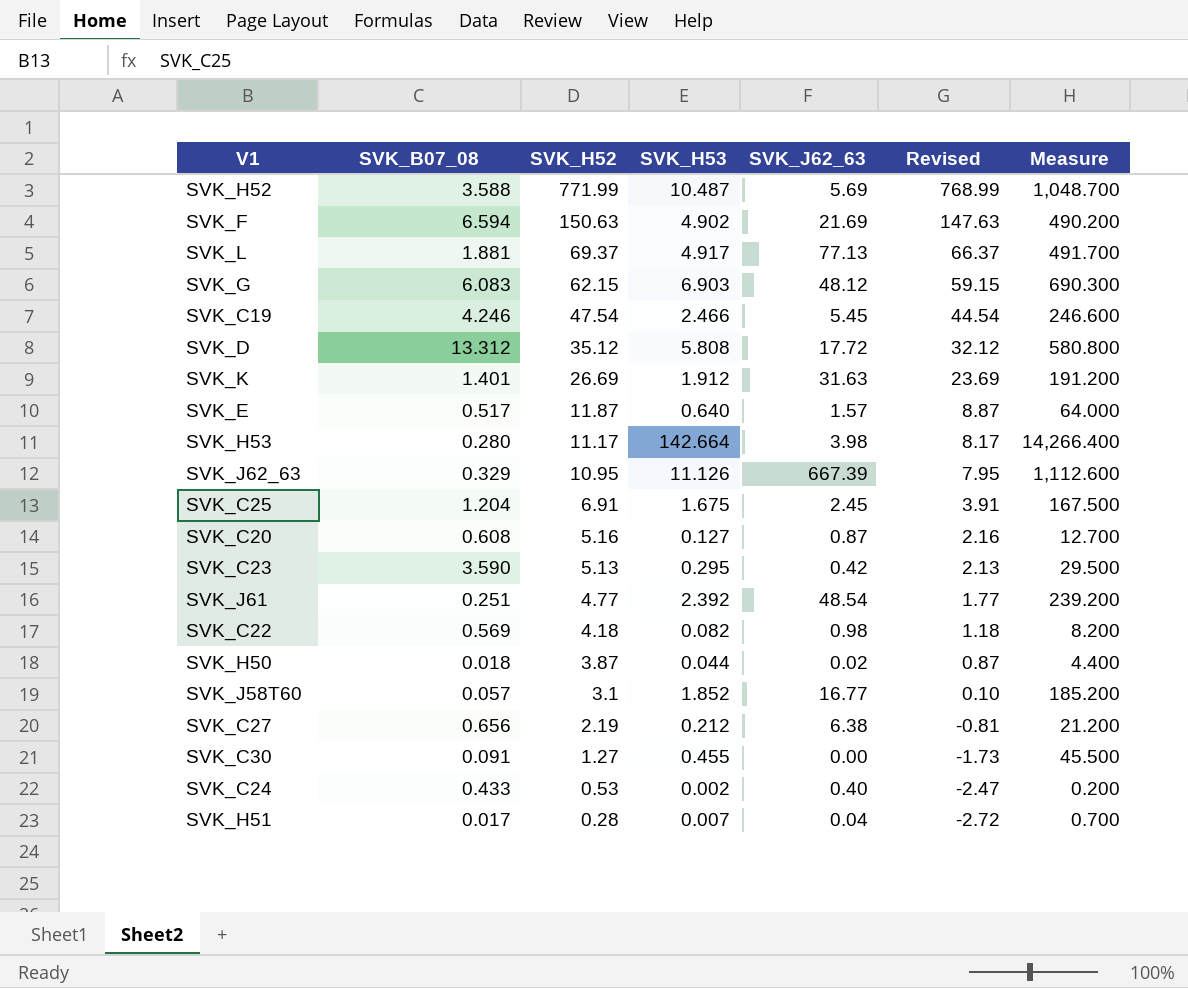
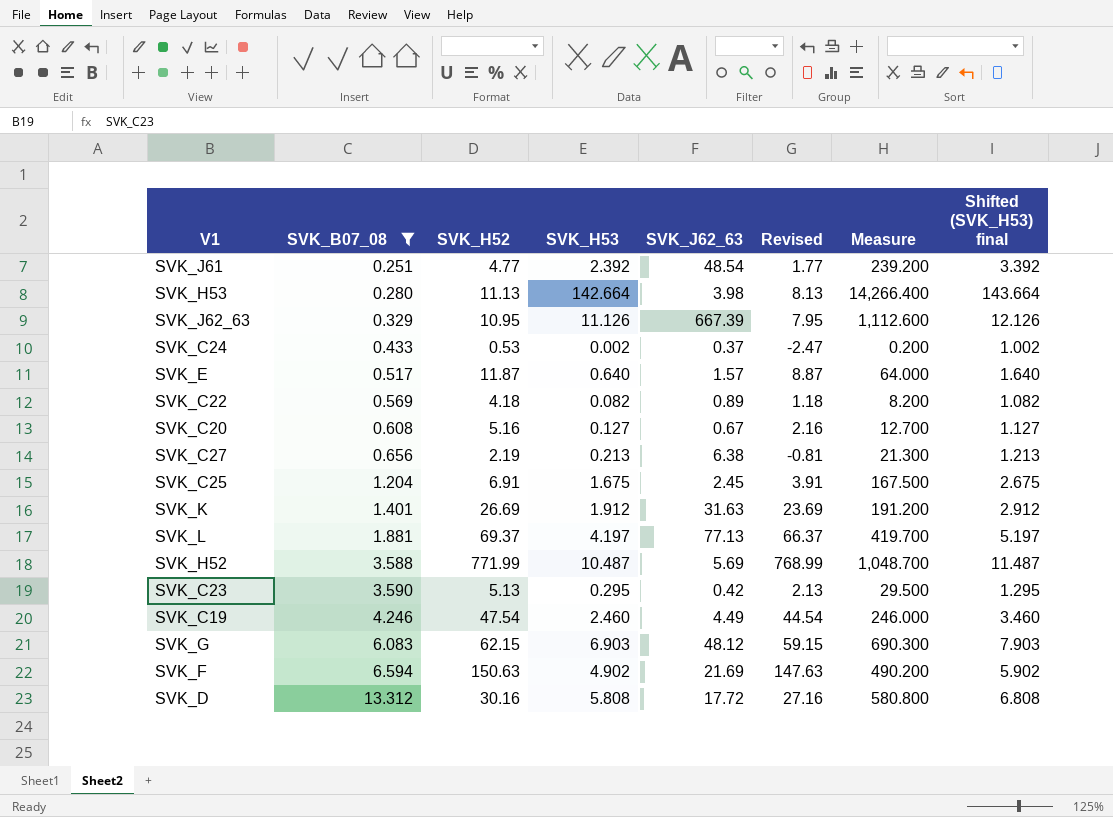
filter: none -> SVK_B07_08 >= 0.251
row order: SVK_H52 descending -> SVK_B07_08 ascending
column Shifted (SVK_H53) final | formula: none -> [SVK_H53] + 1
SVK_H53 | SVK_H52: 11.17 -> 11.13
SVK_H53 | Revised: 8.17 -> 8.13
SVK_C24 | SVK_J62_63: 0.40 -> 0.37
SVK_C22 | SVK_J62_63: 0.98 -> 0.89
SVK_C20 | SVK_J62_63: 0.87 -> 0.67
SVK_C27 | SVK_H53: 0.212 -> 0.213
SVK_C27 | Measure: 21.200 -> 21.300
SVK_L | SVK_H53: 4.917 -> 4.197
SVK_L | Measure: 491.700 -> 419.700
SVK_C19 | SVK_H53: 2.466 -> 2.460
SVK_C19 | SVK_J62_63: 5.45 -> 4.49
SVK_C19 | Measure: 246.600 -> 246.000
SVK_D | SVK_H52: 35.12 -> 30.16
SVK_D | Revised: 32.12 -> 27.16

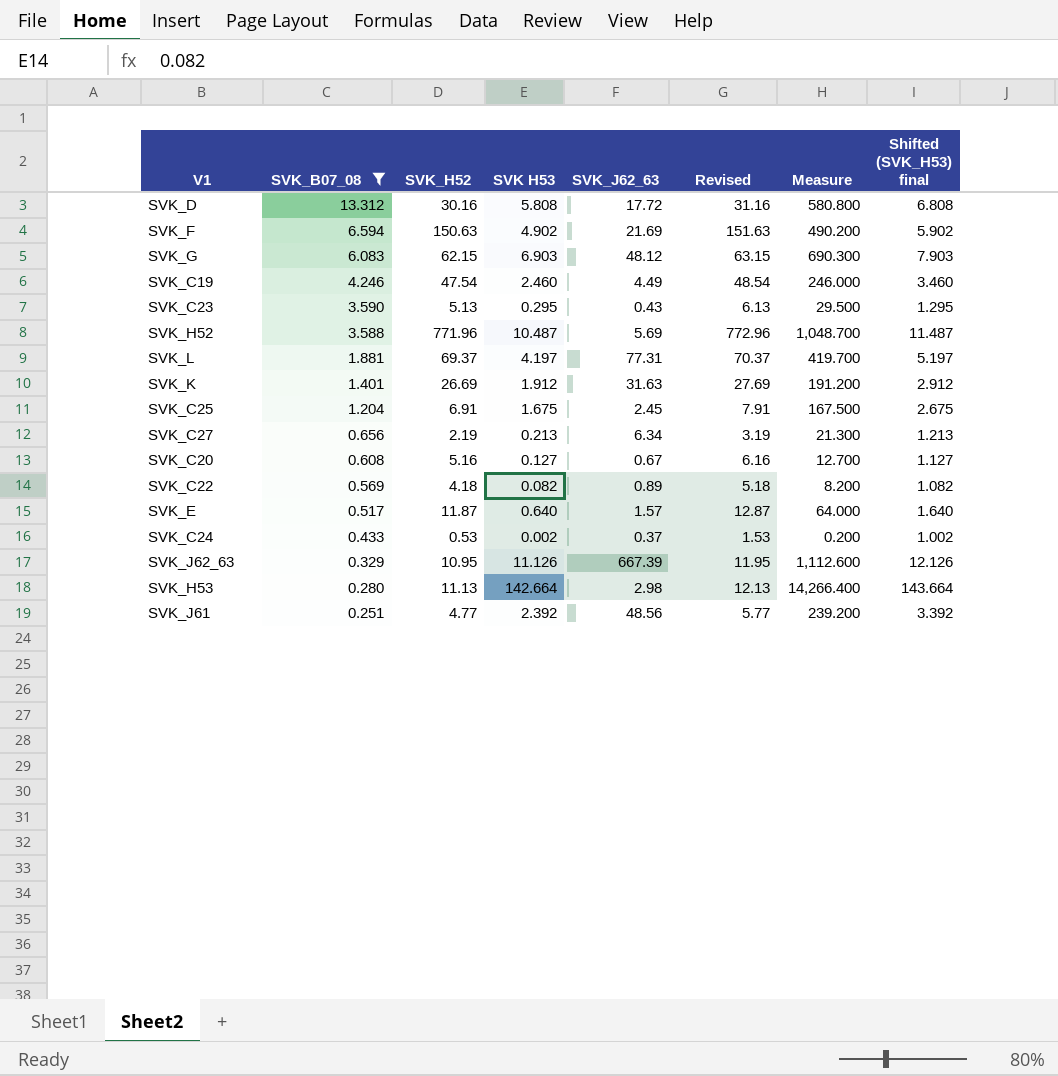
row order: SVK_B07_08 ascending -> SVK_B07_08 descending
column name: SVK_H53 -> SVK H53
column Revised | formula: [SVK_H52] - 3 -> [SVK_H52] + 1
SVK_C23 | SVK_J62_63: 0.42 -> 0.43
SVK_H52 | SVK_H52: 771.99 -> 771.96
SVK_L | SVK_J62_63: 77.13 -> 77.31
SVK_C27 | SVK_J62_63: 6.38 -> 6.34
SVK_H53 | SVK_J62_63: 3.98 -> 2.98
SVK_J61 | SVK_J62_63: 48.54 -> 48.56

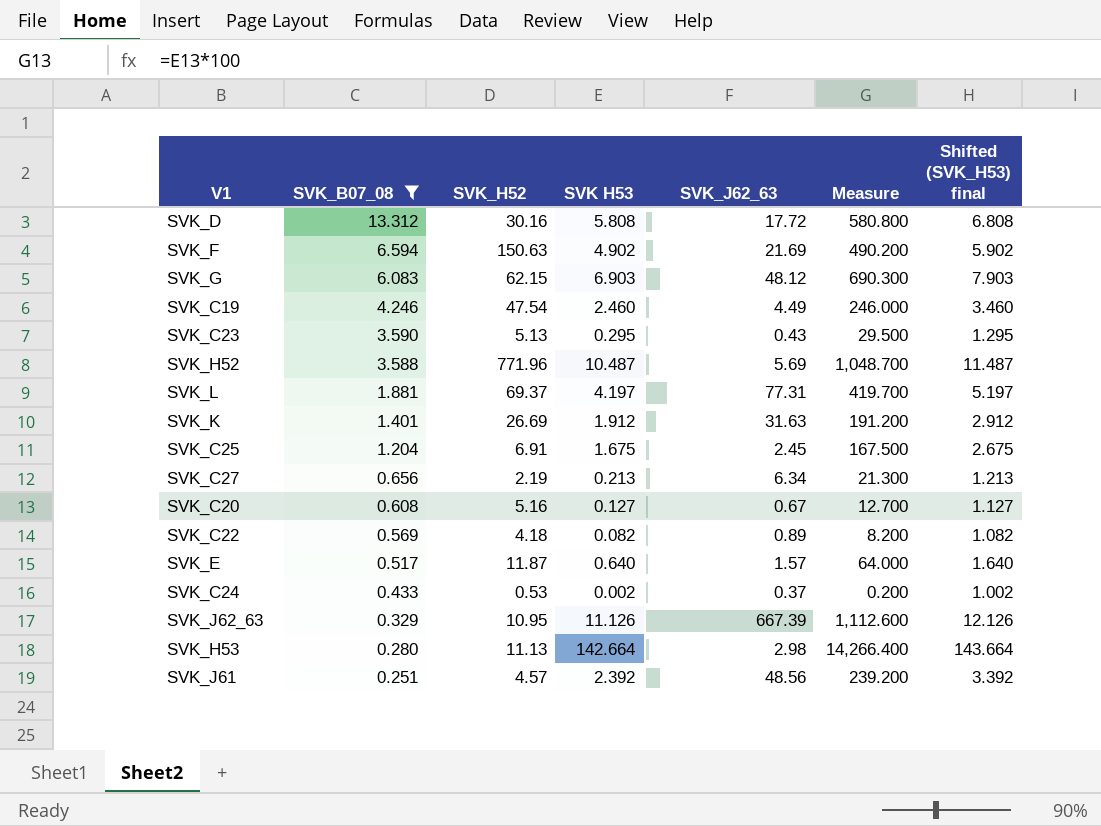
column Revised | formula: [SVK_H52] + 1 -> none
SVK_J61 | SVK_H52: 4.77 -> 4.57

